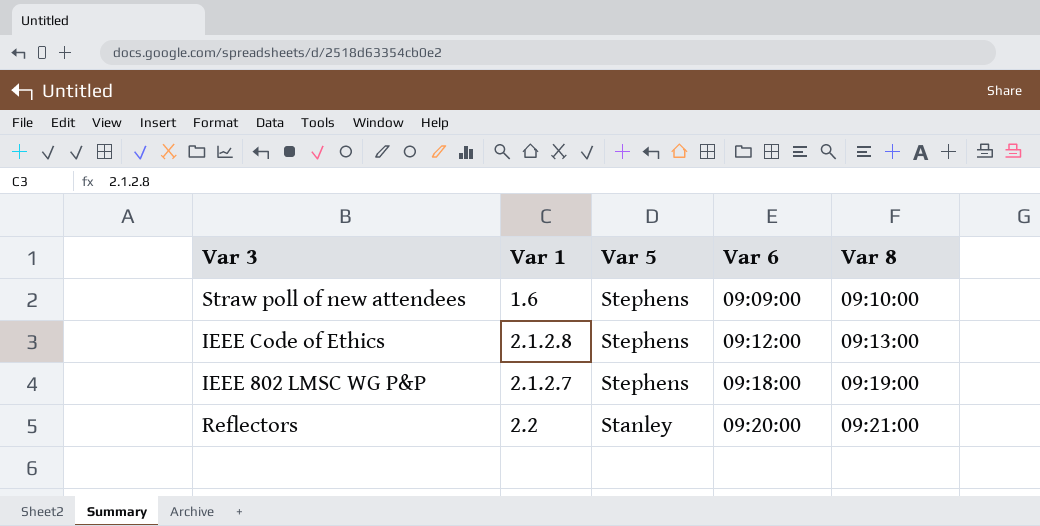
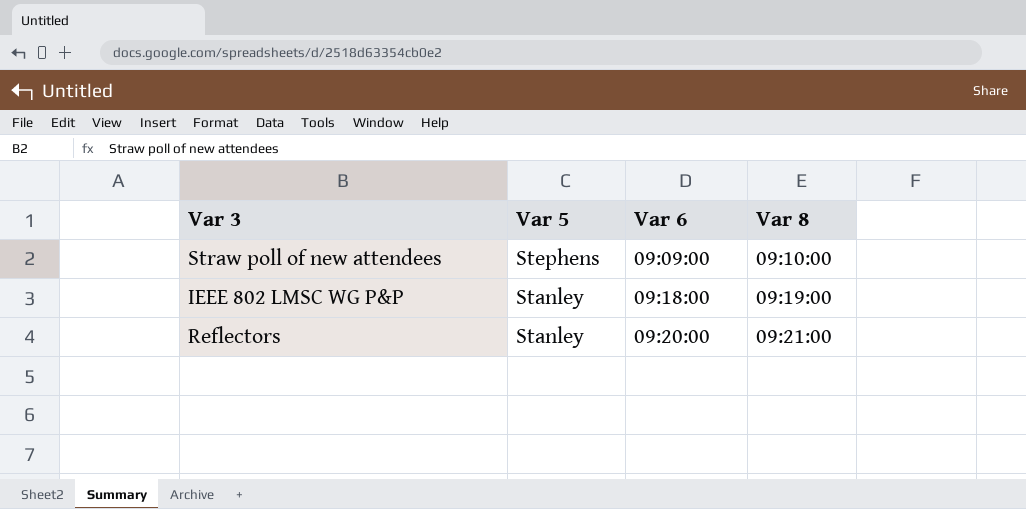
column Var 1 | position: 2 -> none
row IEEE Code of Ethics: 2.1.2.8 | Stephens | 09:12:00 | 09:13:00 -> none
IEEE 802 LMSC WG P&P | Var 5: Stephens -> Stanley

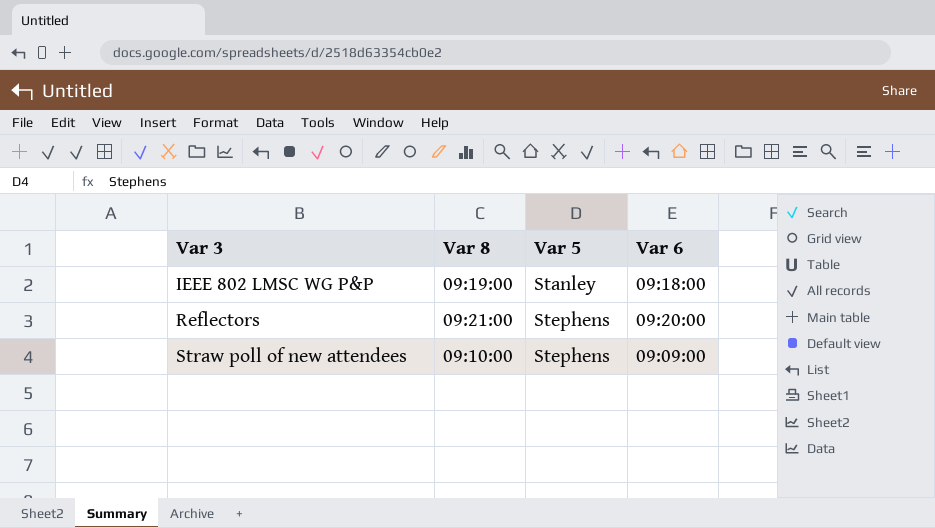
row order: Var 5 descending -> Var 3 ascending
column Var 8 | position: 4 -> 2
Reflectors | Var 5: Stanley -> Stephens

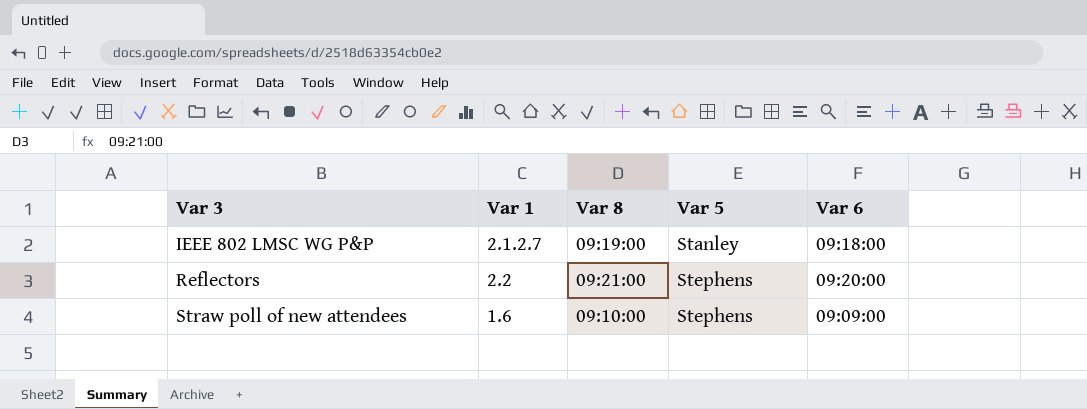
column Var 1 | position: none -> 2

